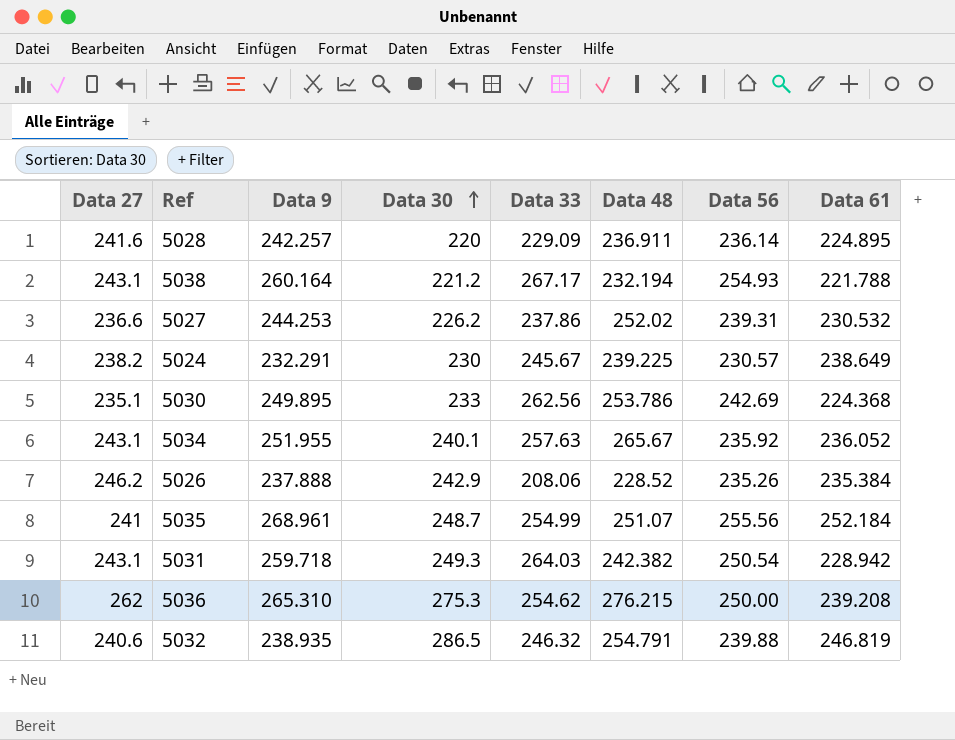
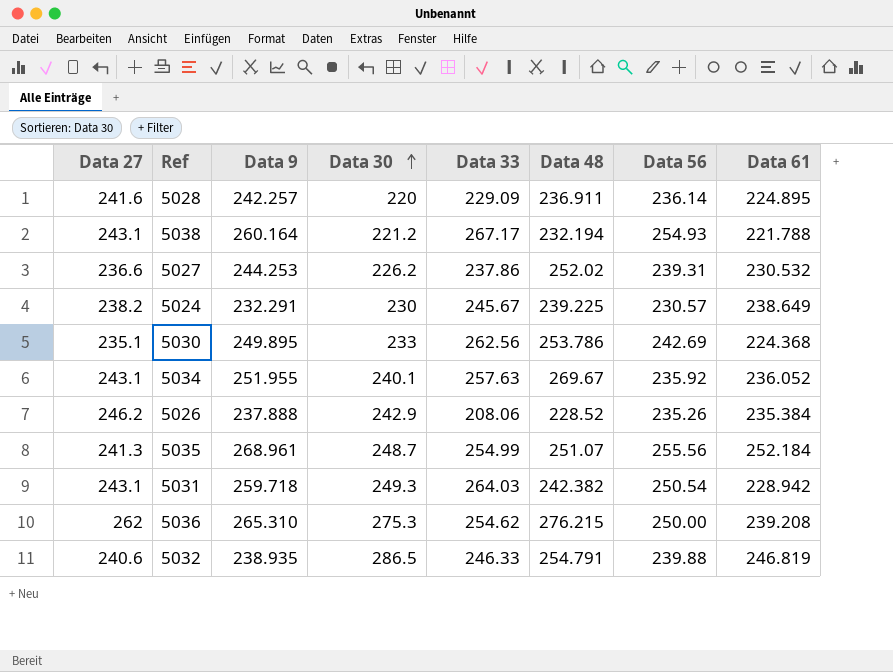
5034 | Data 48: 265.67 -> 269.67
5035 | Data 27: 241 -> 241.3
5032 | Data 33: 246.32 -> 246.33

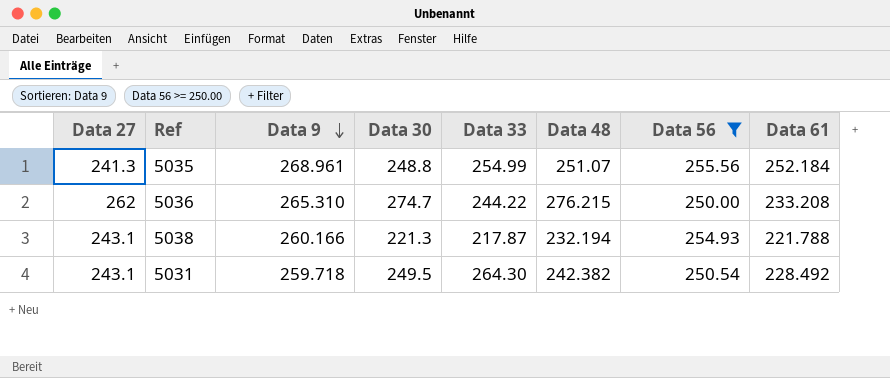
filter: none -> Data 56 >= 250.00
row order: Data 30 ascending -> Data 9 descending
5035 | Data 30: 248.7 -> 248.8
5036 | Data 30: 275.3 -> 274.7
5036 | Data 33: 254.62 -> 244.22
5036 | Data 61: 239.208 -> 233.208
5038 | Data 9: 260.164 -> 260.166
5038 | Data 30: 221.2 -> 221.3
5038 | Data 33: 267.17 -> 217.87
5031 | Data 30: 249.3 -> 249.5
5031 | Data 33: 264.03 -> 264.30
5031 | Data 61: 228.942 -> 228.492

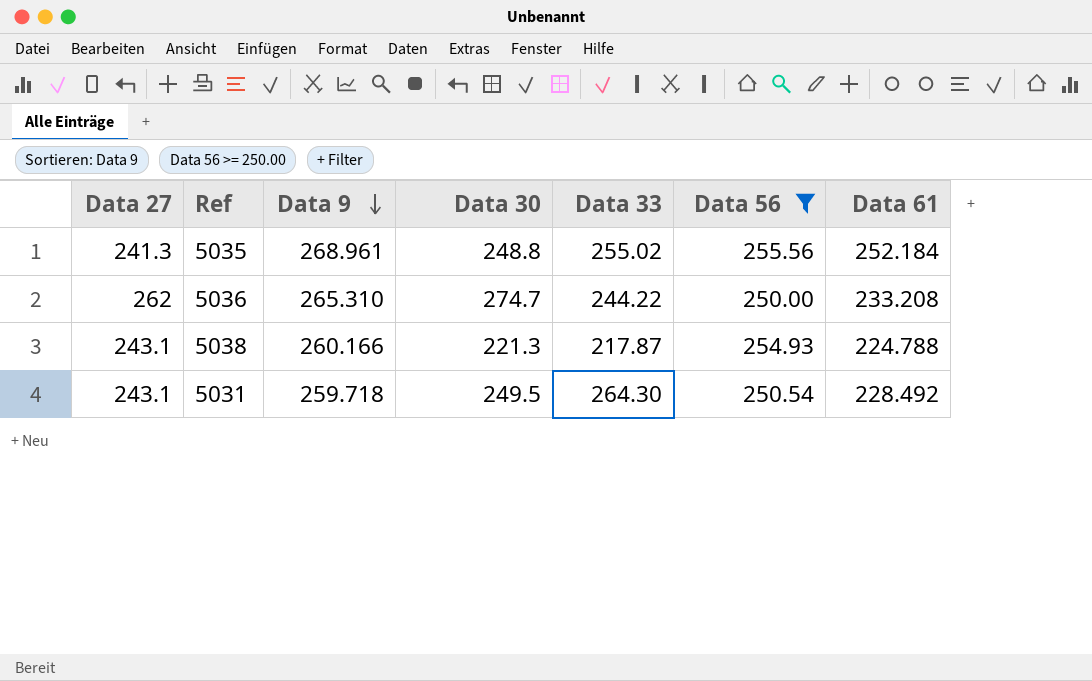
column Data 48 | position: 6 -> none
5035 | Data 33: 254.99 -> 255.02
5038 | Data 61: 221.788 -> 224.788

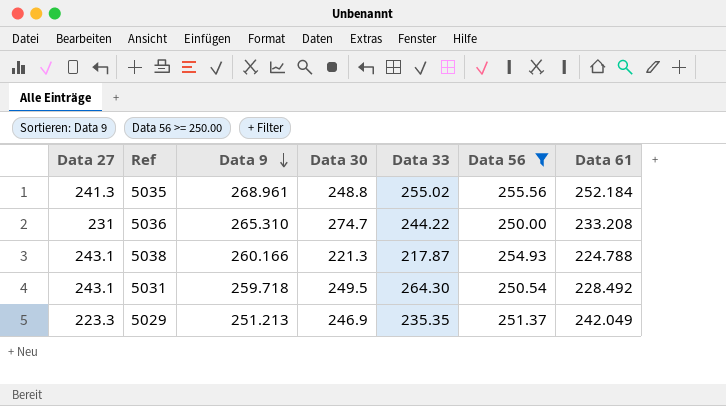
5036 | Data 27: 262 -> 231
row 5029: none -> 223.3 | 251.213 | 246.9 | 235.35 | 251.37 | 242.049

